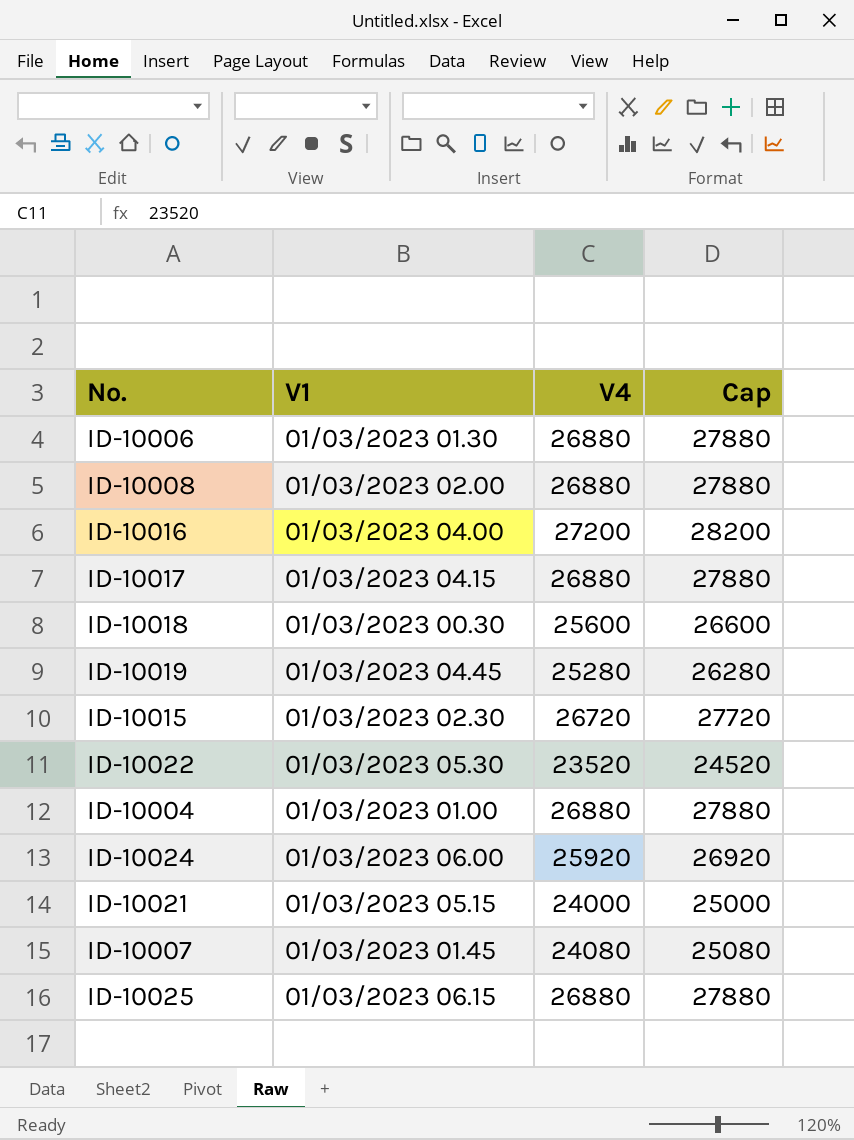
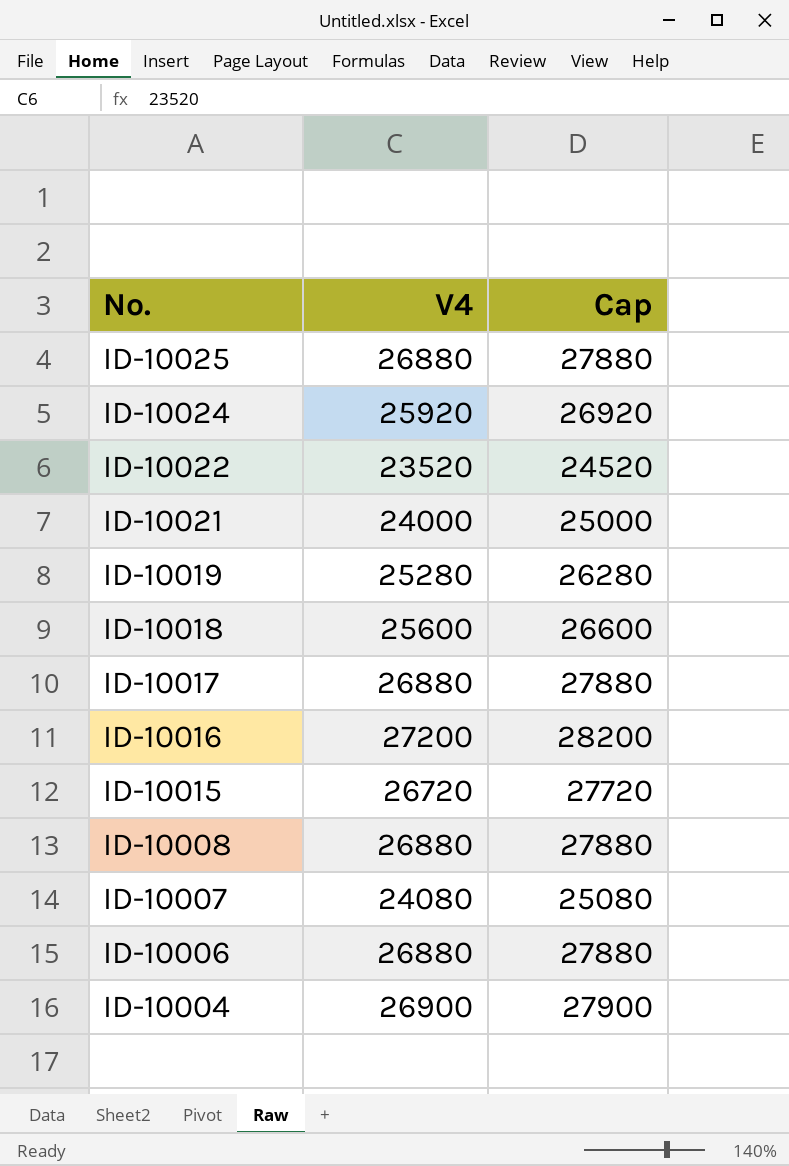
row order: none -> No. descending
column V1 | position: 2 -> none
ID-10004 | V4: 26880 -> 26900
ID-10004 | Cap: 27880 -> 27900

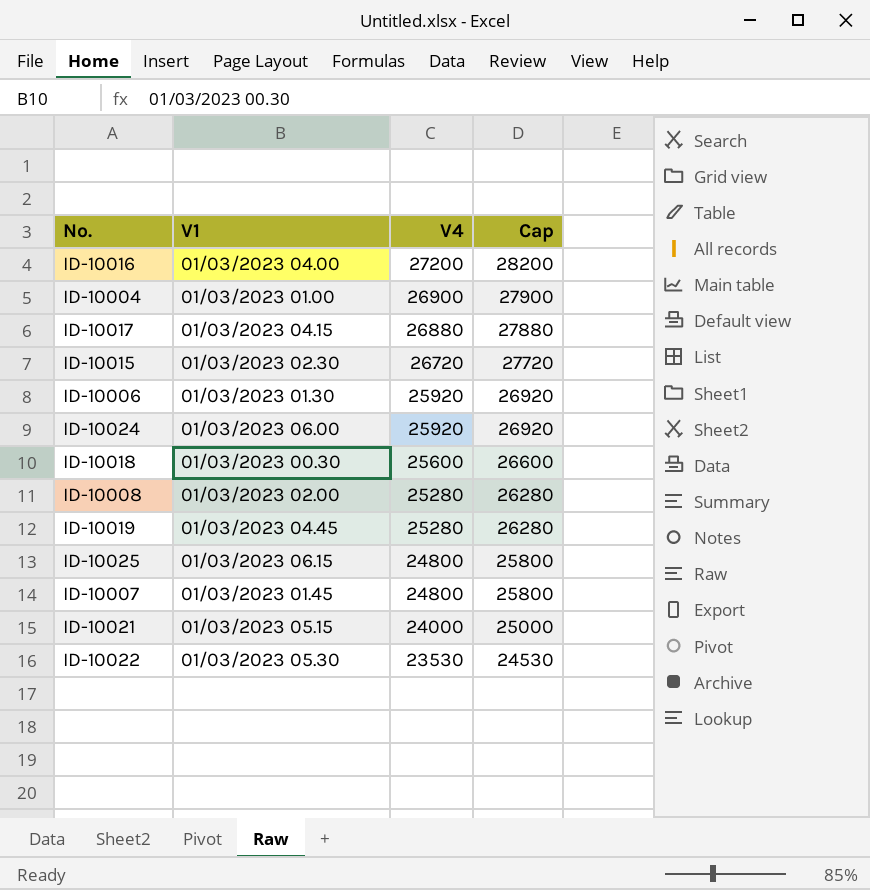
row order: No. descending -> V4 descending
column V1 | position: none -> 2
ID-10006 | V4: 26880 -> 25920
ID-10006 | Cap: 27880 -> 26920
ID-10008 | V4: 26880 -> 25280
ID-10008 | Cap: 27880 -> 26280
ID-10025 | V4: 26880 -> 24800
ID-10025 | Cap: 27880 -> 25800
ID-10007 | V4: 24080 -> 24800
ID-10007 | Cap: 25080 -> 25800
ID-10022 | V4: 23520 -> 23530
ID-10022 | Cap: 24520 -> 24530

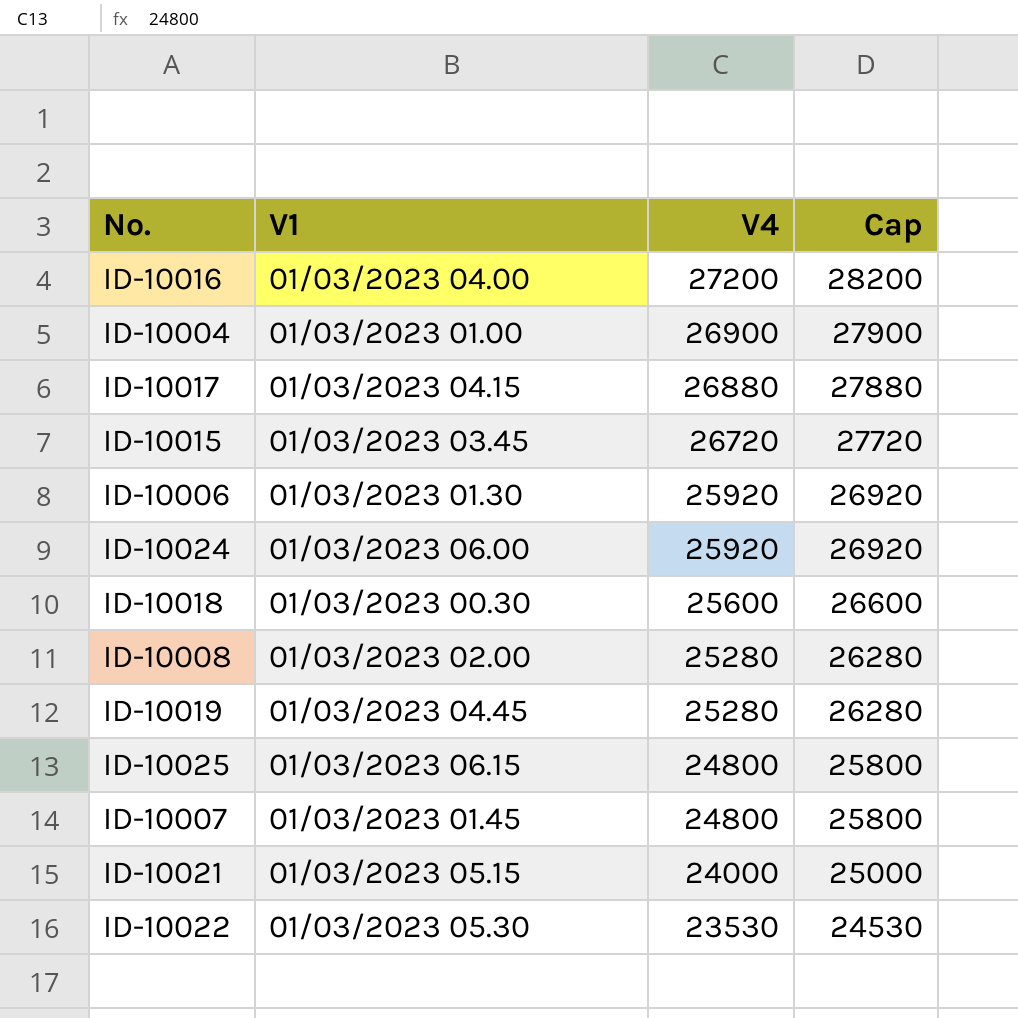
ID-10015 | V1: 01/03/2023 02.30 -> 01/03/2023 03.45

